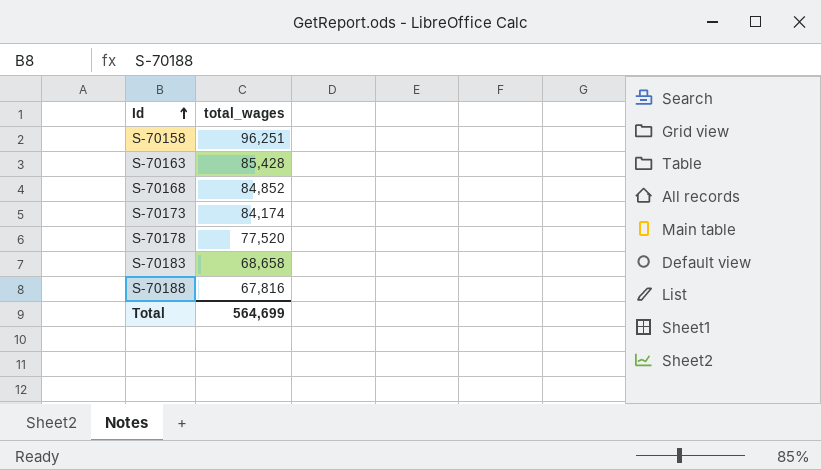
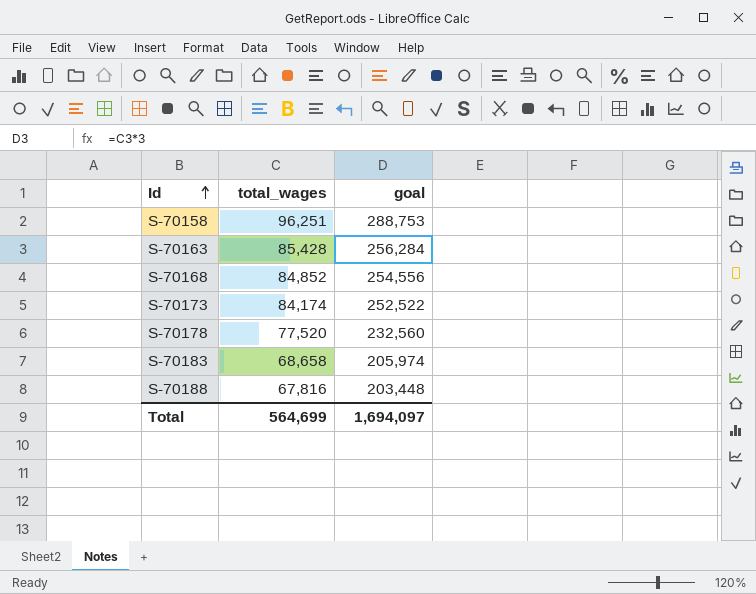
column goal | formula: none -> [total_wages] * 3

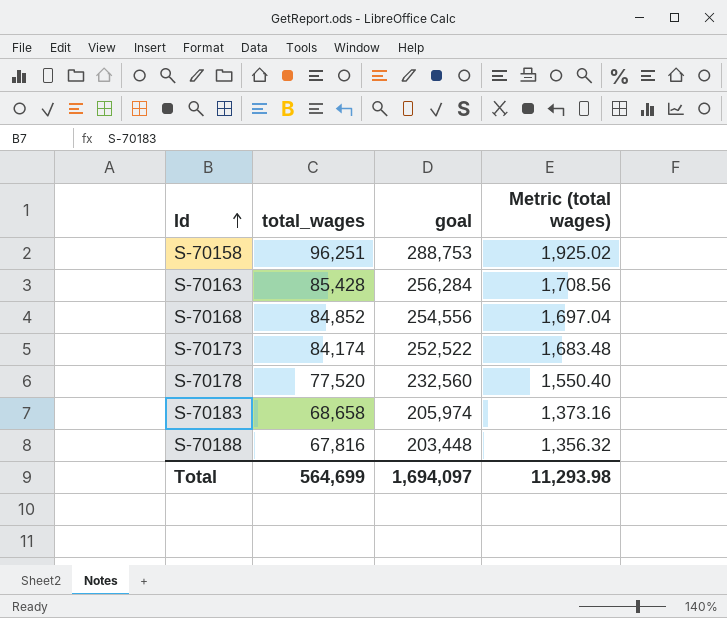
column Metric (total wages) | formula: none -> [total_wages] * 0.02

